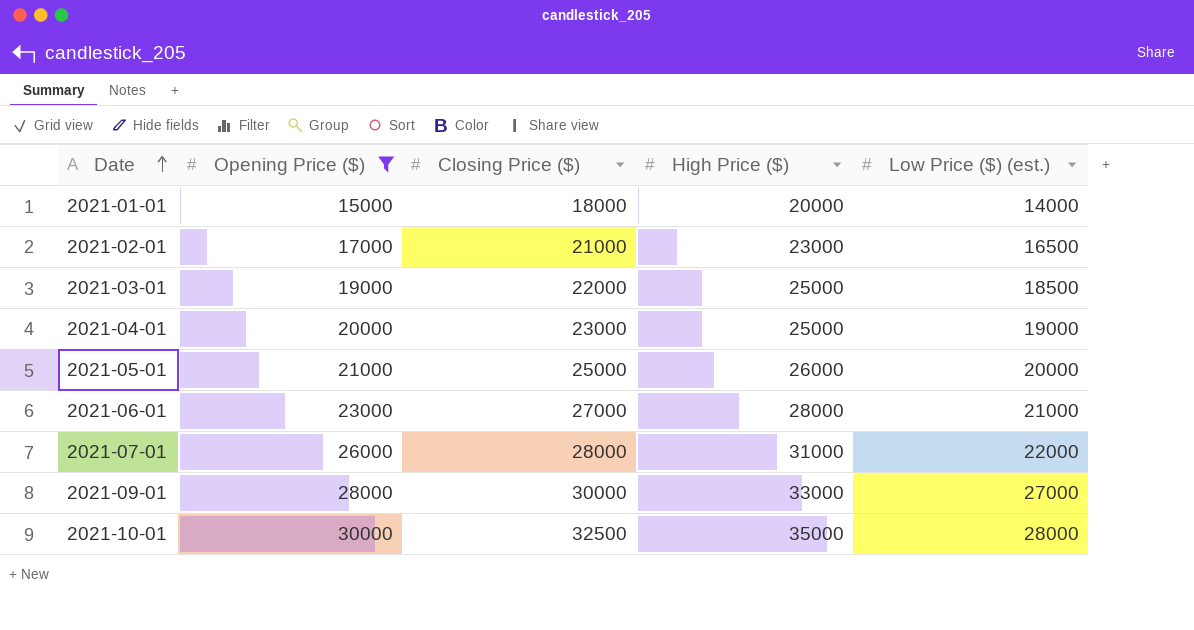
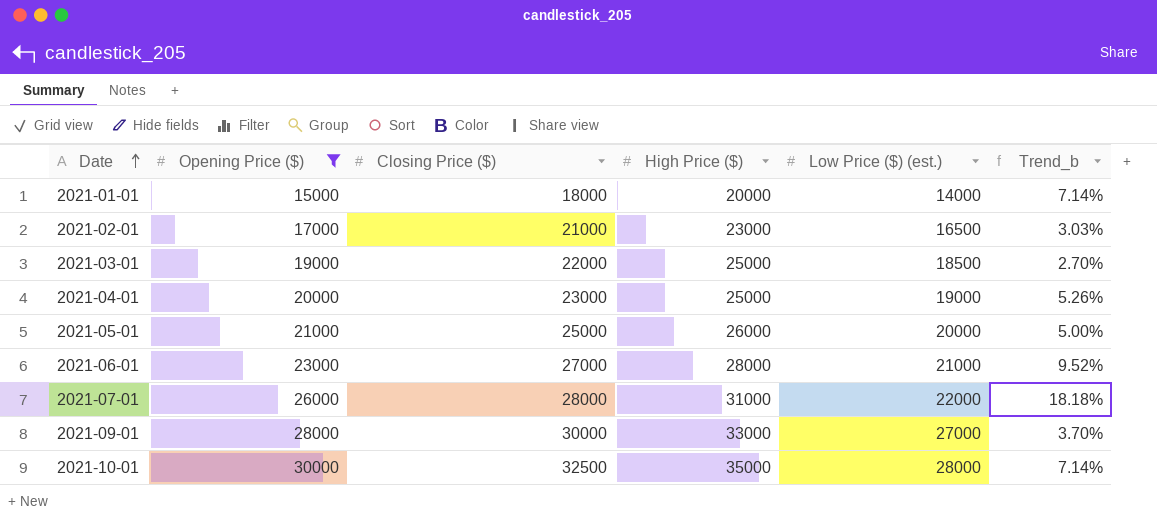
column Trend_b | formula: none -> ([Opening Price ($)] - [Low Price ($) (est.)]) / [Low Price ($) (est.)]

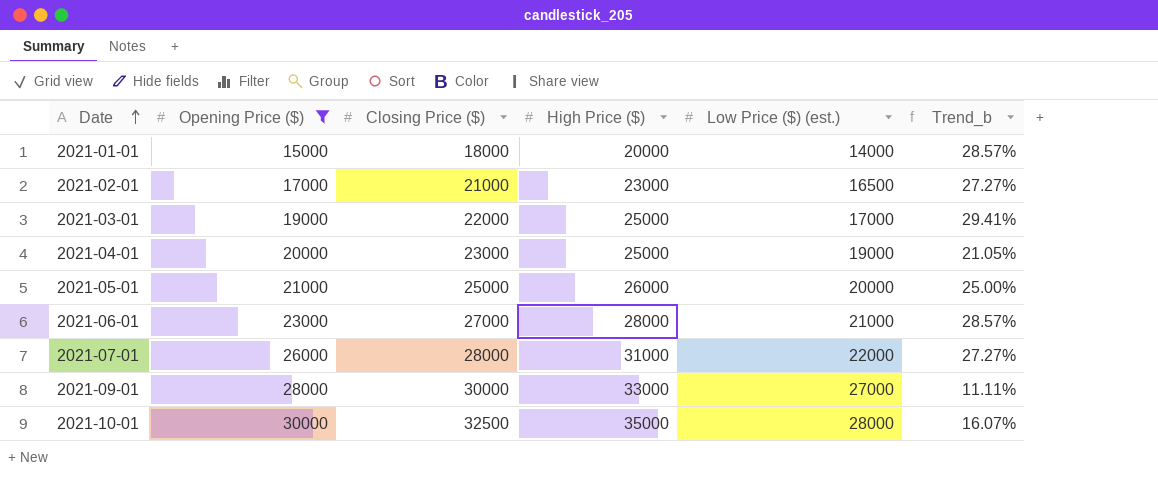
column Trend_b | formula: ([Opening Price ($)] - [Low Price ($) (est.)]) / [Low Price ($) (est.)] -> ([Closing Price ($)] - [Low Price ($) (est.)]) / [Low Price ($) (est.)]
2021-03-01 | Low Price ($) (est.): 18500 -> 17000

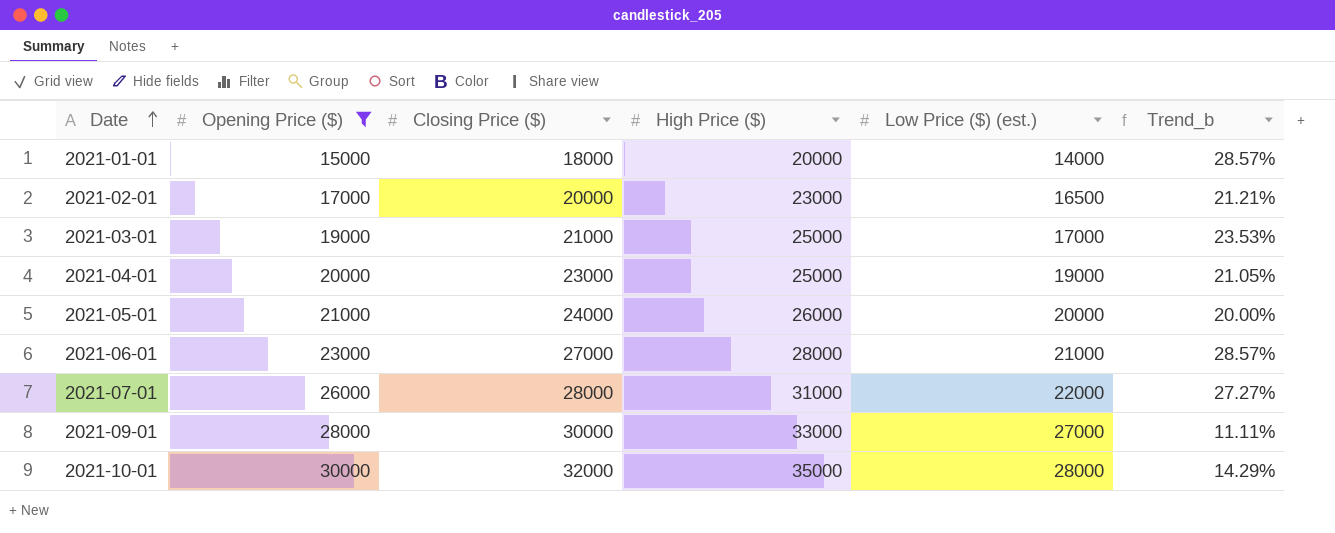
2021-02-01 | Closing Price ($): 21000 -> 20000
2021-02-01 | Trend_b: 27.27% -> 21.21%
2021-03-01 | Closing Price ($): 22000 -> 21000
2021-03-01 | Trend_b: 29.41% -> 23.53%
2021-05-01 | Closing Price ($): 25000 -> 24000
2021-05-01 | Trend_b: 25.00% -> 20.00%
2021-10-01 | Closing Price ($): 32500 -> 32000
2021-10-01 | Trend_b: 16.07% -> 14.29%

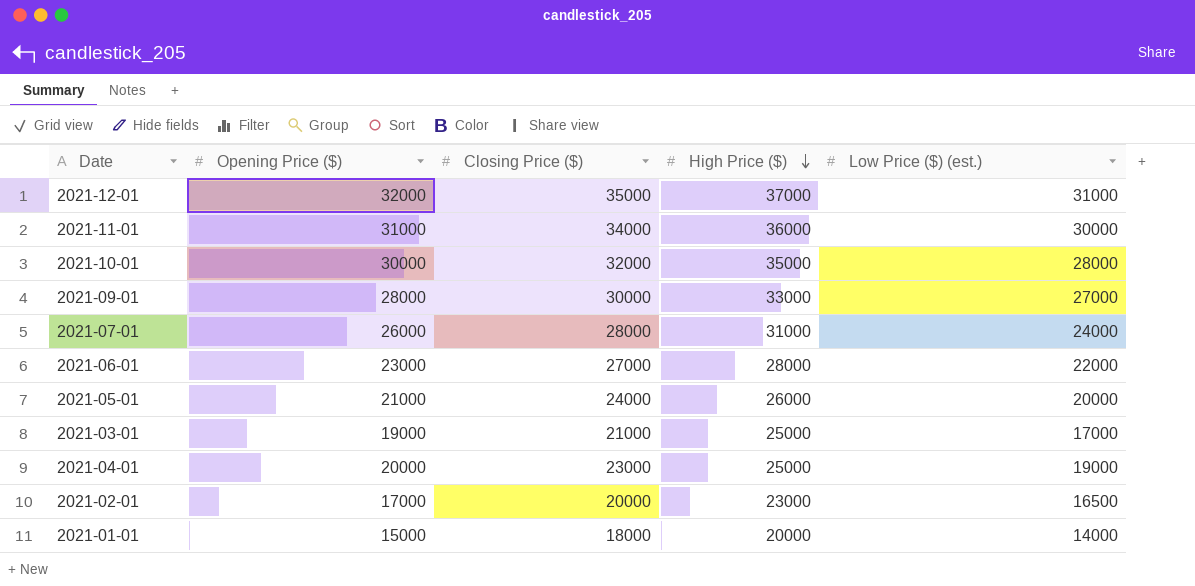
filter: Opening Price ($) <= 30000 -> none
row order: Date ascending -> High Price ($) descending
column Trend_b | formula: ([Closing Price ($)] - [Low Price ($) (est.)]) / [Low Price ($) (est.)] -> none
2021-07-01 | Low Price ($) (est.): 22000 -> 24000
2021-06-01 | Low Price ($) (est.): 21000 -> 22000

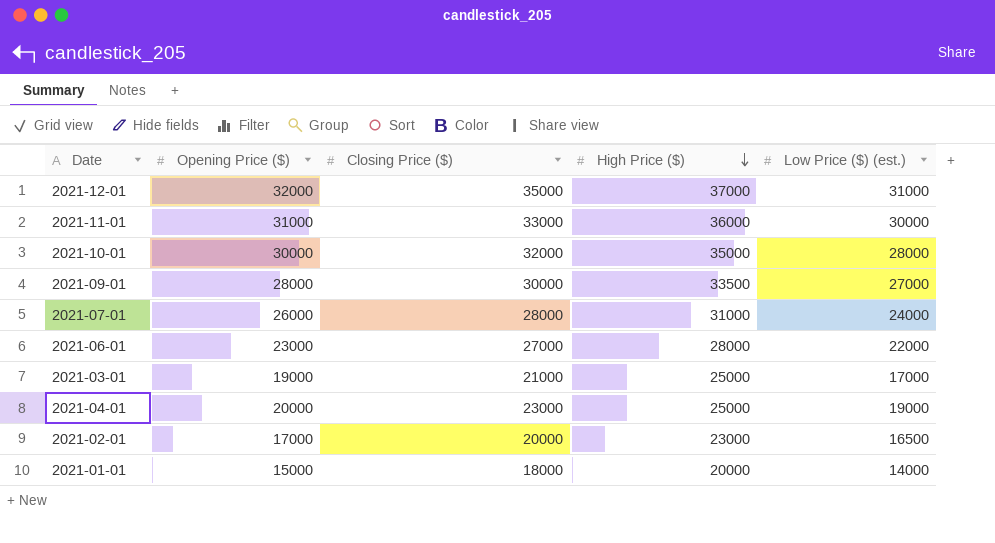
row 2021-05-01: 21000 | 24000 | 26000 | 20000 -> none
2021-11-01 | Closing Price ($): 34000 -> 33000
2021-09-01 | High Price ($): 33000 -> 33500

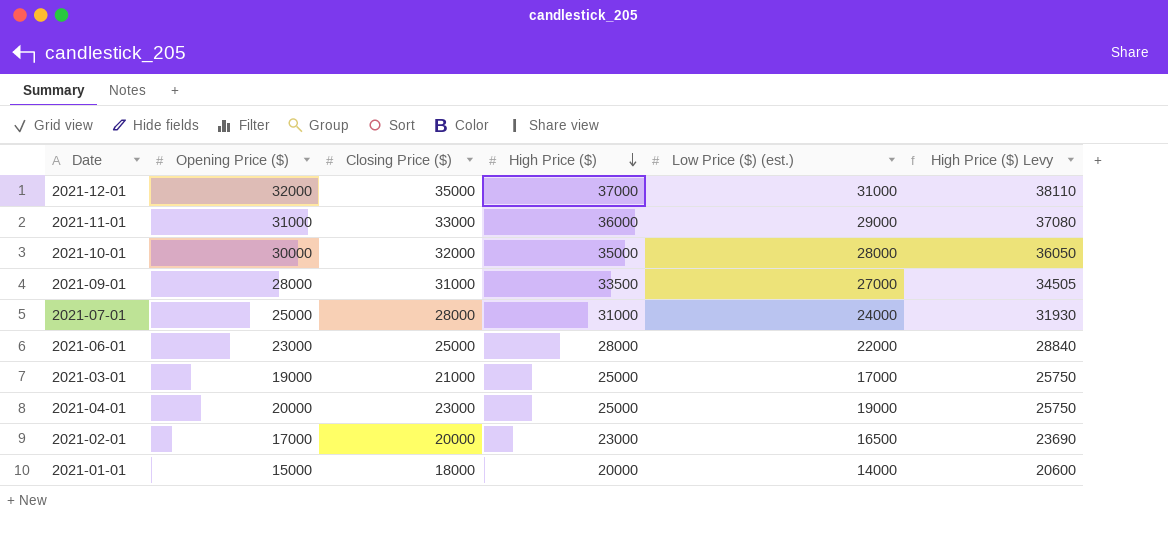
column High Price ($) Levy | formula: none -> [High Price ($)] * 1.03
2021-11-01 | Low Price ($) (est.): 30000 -> 29000
2021-09-01 | Closing Price ($): 30000 -> 31000
2021-07-01 | Opening Price ($): 26000 -> 25000
2021-06-01 | Closing Price ($): 27000 -> 25000

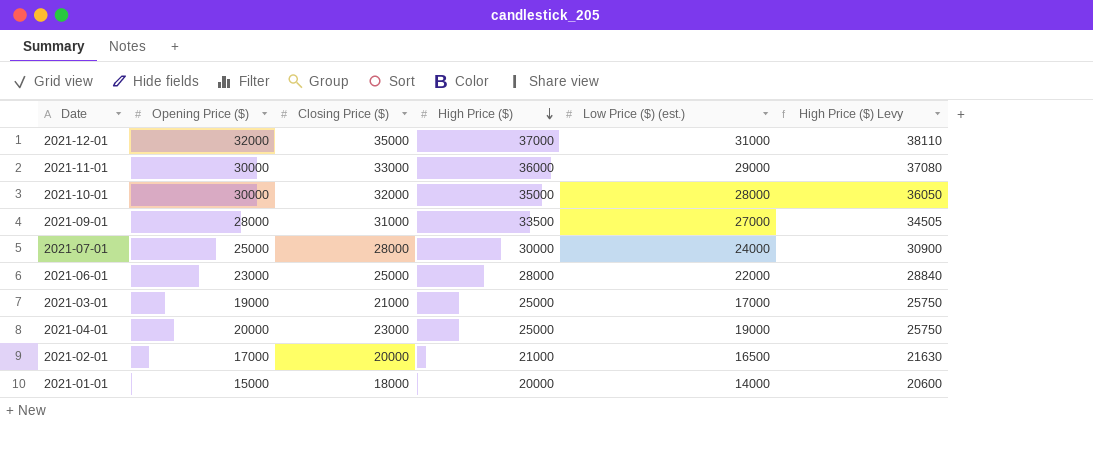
2021-11-01 | Opening Price ($): 31000 -> 30000
2021-07-01 | High Price ($): 31000 -> 30000
2021-07-01 | High Price ($) Levy: 31930 -> 30900
2021-02-01 | High Price ($): 23000 -> 21000
2021-02-01 | High Price ($) Levy: 23690 -> 21630

